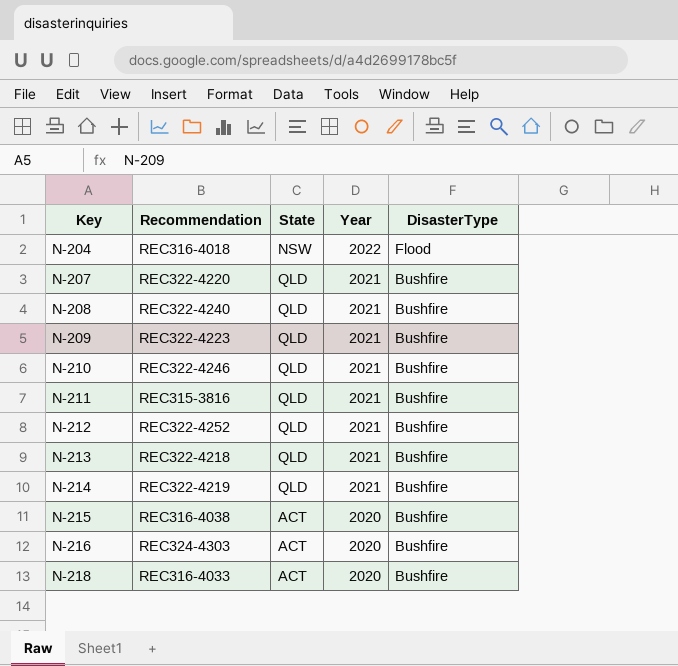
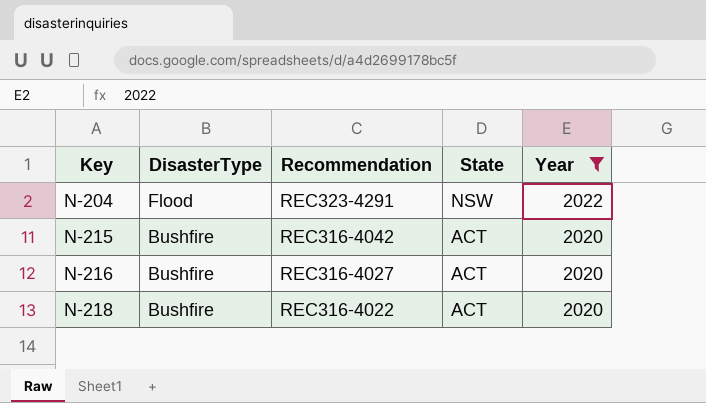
filter: none -> Year != 2021
column DisasterType | position: 5 -> 2
N-204 | Recommendation: REC316-4018 -> REC323-4291
N-215 | Recommendation: REC316-4038 -> REC316-4042
N-216 | Recommendation: REC324-4303 -> REC316-4027
N-218 | Recommendation: REC316-4033 -> REC316-4022

